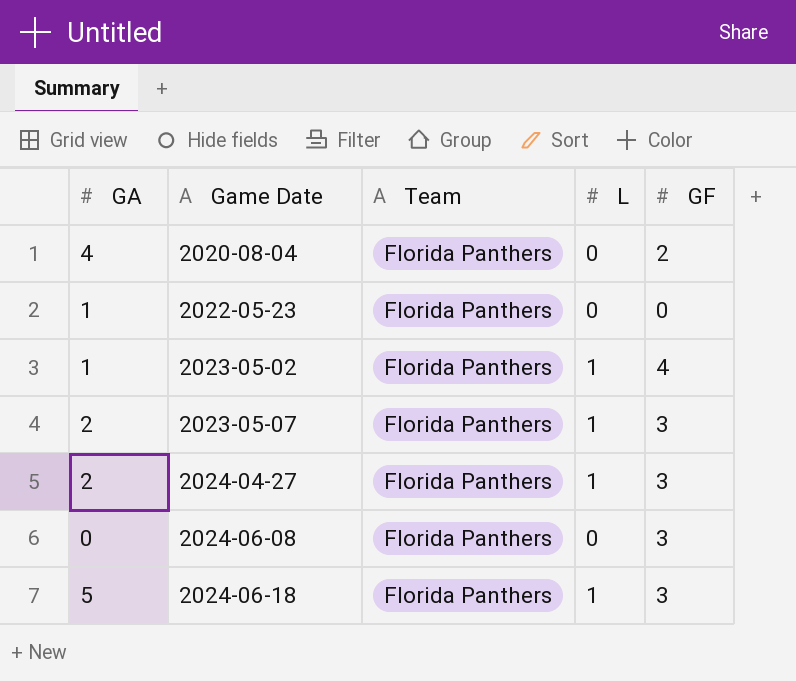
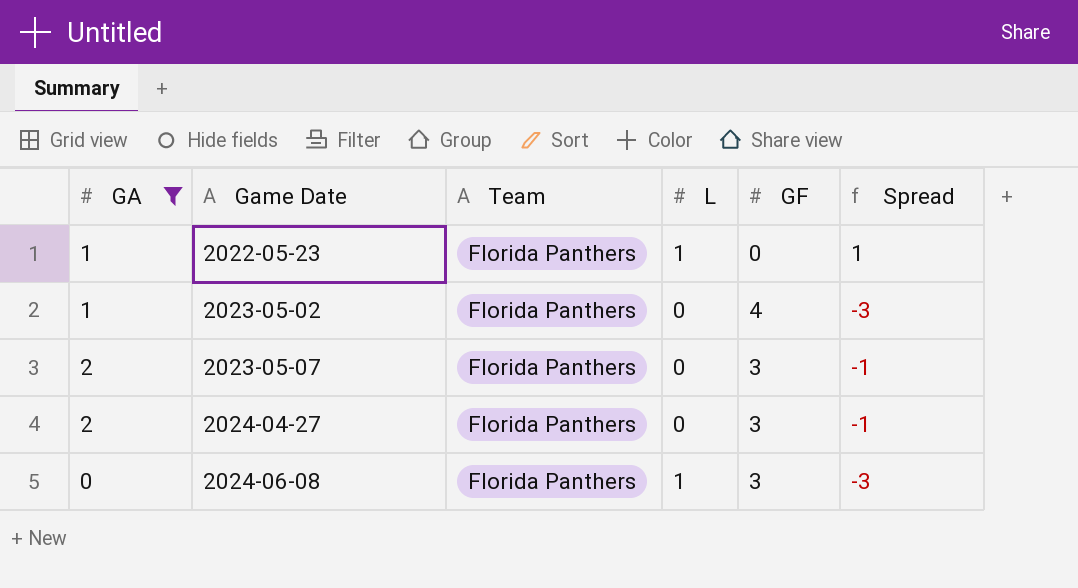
filter: none -> GA <= 2
column Spread | formula: none -> [GA] - [GF]
2022-05-23 | L: 0 -> 1
2023-05-02 | L: 1 -> 0
2023-05-07 | L: 1 -> 0
2024-04-27 | L: 1 -> 0
2024-06-08 | L: 0 -> 1

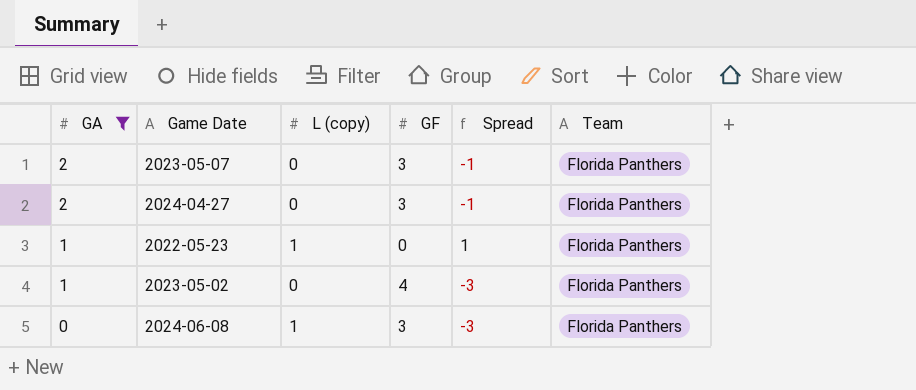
row order: Game Date ascending -> GA descending
column name: L -> L (copy)
column Team | position: 3 -> 6

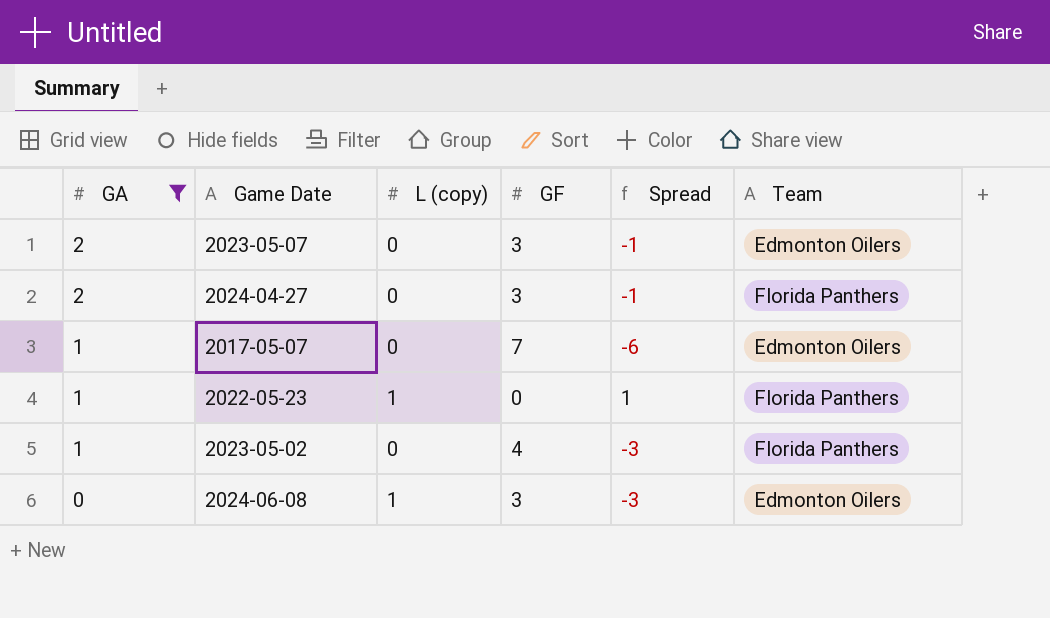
2023-05-07 | Team: Florida Panthers -> Edmonton Oilers
row 2017-05-07: none -> 1 | 0 | 7 | -6 | Edmonton Oilers
2024-06-08 | Team: Florida Panthers -> Edmonton Oilers

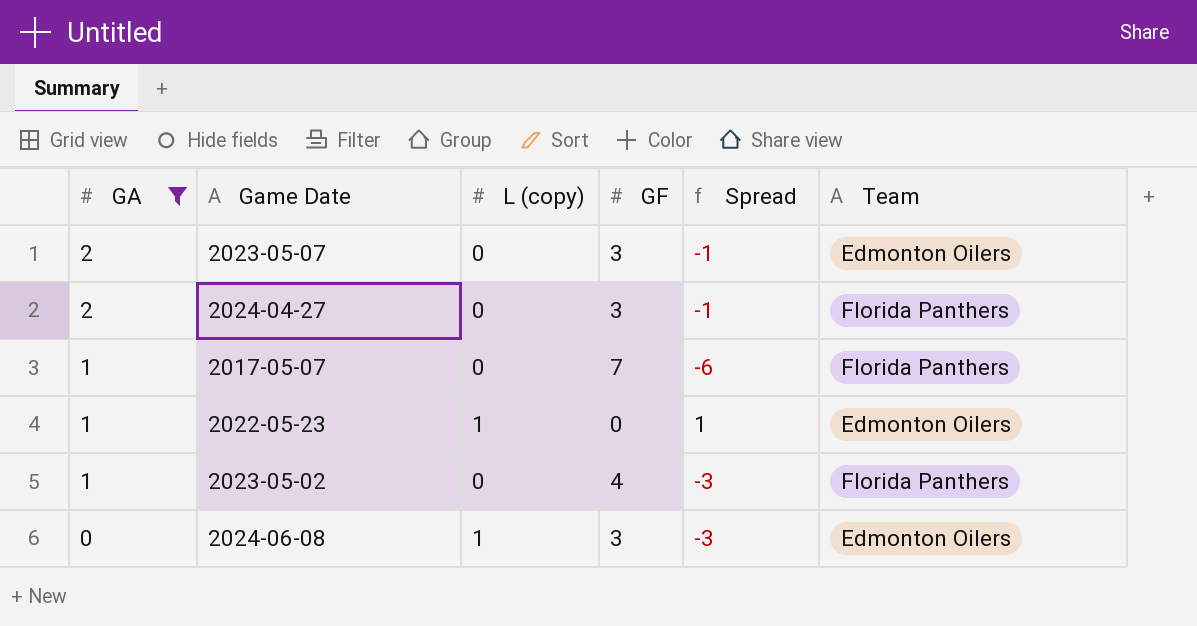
2017-05-07 | Team: Edmonton Oilers -> Florida Panthers
2022-05-23 | Team: Florida Panthers -> Edmonton Oilers

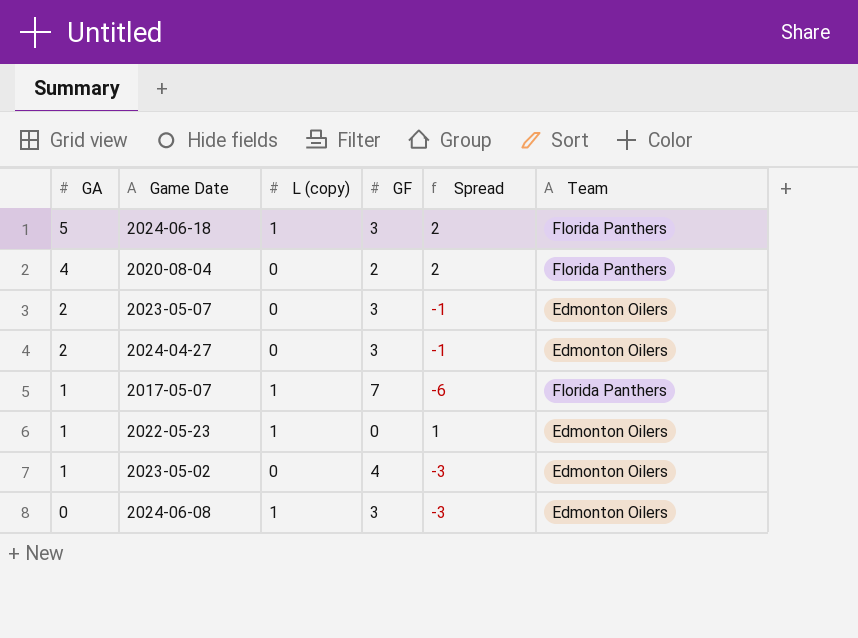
filter: GA <= 2 -> none
2024-04-27 | Team: Florida Panthers -> Edmonton Oilers
2017-05-07 | L (copy): 0 -> 1
2023-05-02 | Team: Florida Panthers -> Edmonton Oilers

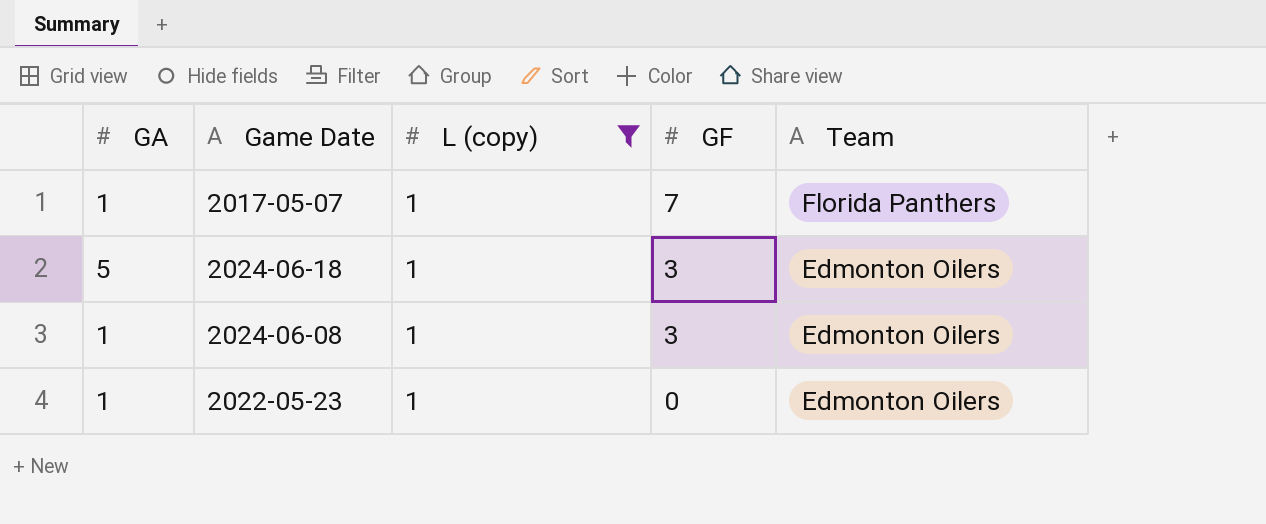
filter: none -> L (copy) = 1
row order: GA descending -> GF descending
column Spread | formula: [GA] - [GF] -> none
2024-06-18 | Team: Florida Panthers -> Edmonton Oilers
2024-06-08 | GA: 0 -> 1

